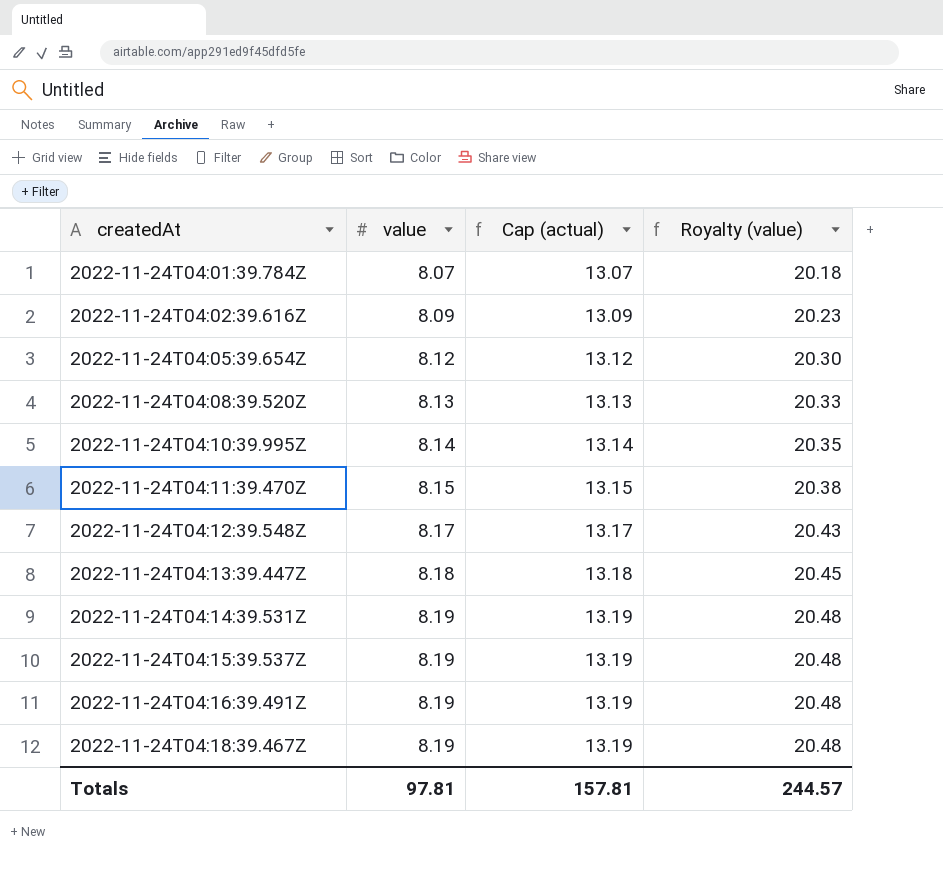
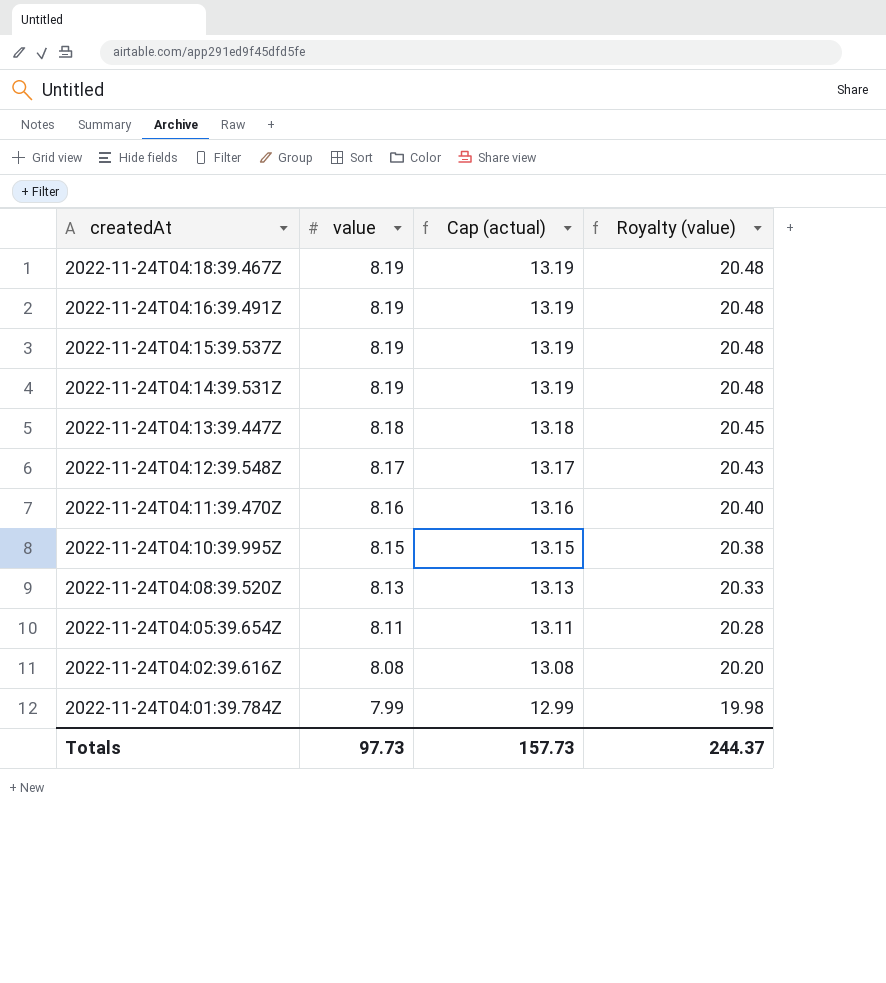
row order: createdAt ascending -> createdAt descending
2022-11-24T04:11:39.470Z | value: 8.15 -> 8.16
2022-11-24T04:11:39.470Z | Cap (actual): 13.15 -> 13.16
2022-11-24T04:11:39.470Z | Royalty (value): 20.38 -> 20.40
2022-11-24T04:10:39.995Z | value: 8.14 -> 8.15
2022-11-24T04:10:39.995Z | Cap (actual): 13.14 -> 13.15
2022-11-24T04:10:39.995Z | Royalty (value): 20.35 -> 20.38
2022-11-24T04:05:39.654Z | value: 8.12 -> 8.11
2022-11-24T04:05:39.654Z | Cap (actual): 13.12 -> 13.11
2022-11-24T04:05:39.654Z | Royalty (value): 20.30 -> 20.28
2022-11-24T04:02:39.616Z | value: 8.09 -> 8.08
2022-11-24T04:02:39.616Z | Cap (actual): 13.09 -> 13.08
2022-11-24T04:02:39.616Z | Royalty (value): 20.23 -> 20.20
2022-11-24T04:01:39.784Z | value: 8.07 -> 7.99
2022-11-24T04:01:39.784Z | Cap (actual): 13.07 -> 12.99
2022-11-24T04:01:39.784Z | Royalty (value): 20.18 -> 19.98
Totals | value: 97.81 -> 97.73
Totals | Cap (actual): 157.81 -> 157.73
Totals | Royalty (value): 244.57 -> 244.37

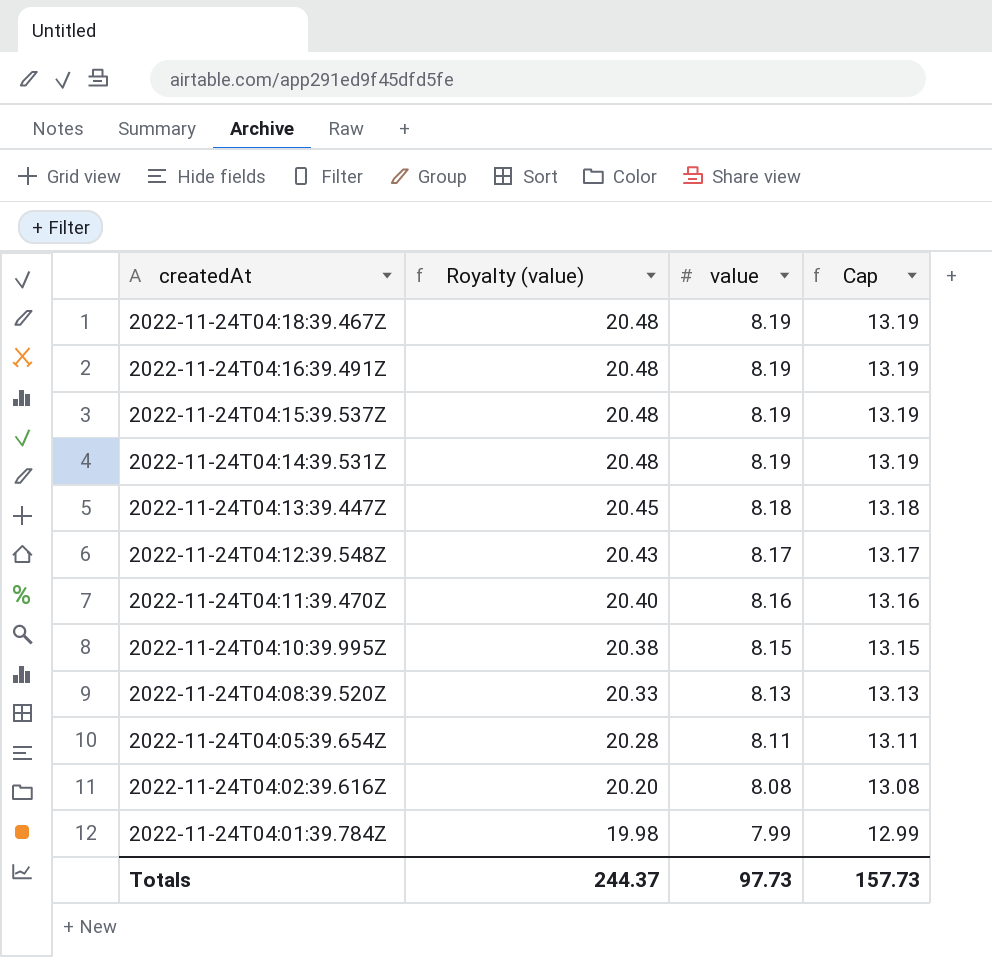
column Royalty (value) | position: 4 -> 2
column name: Cap (actual) -> Cap

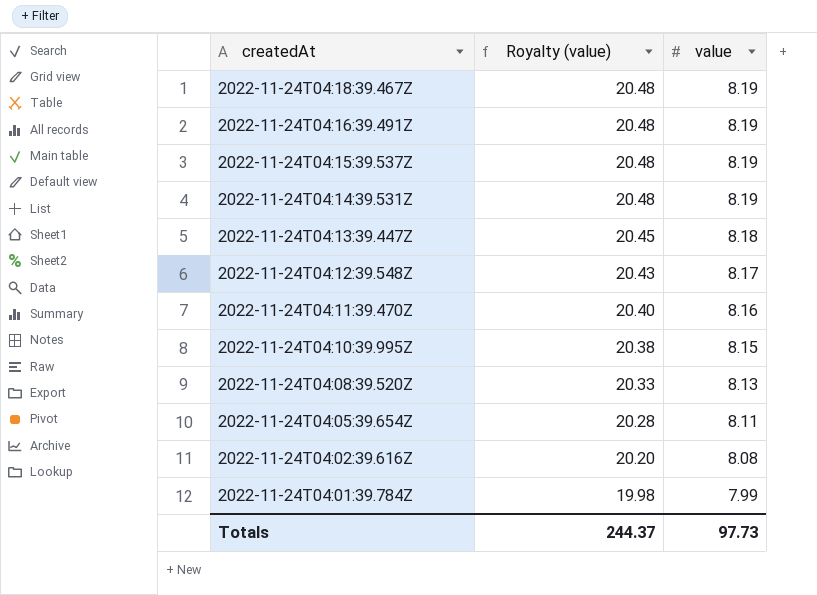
column Cap | formula: [value] + 5 -> none

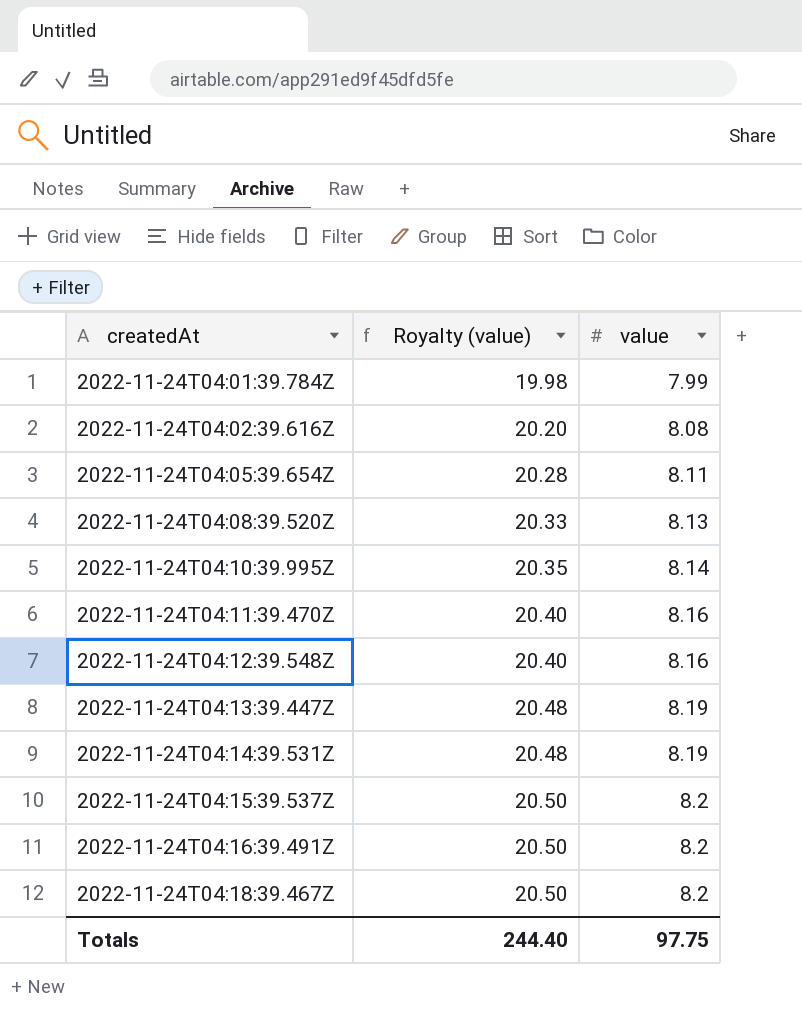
row order: createdAt descending -> createdAt ascending
2022-11-24T04:10:39.995Z | Royalty (value): 20.38 -> 20.35
2022-11-24T04:10:39.995Z | value: 8.15 -> 8.14
2022-11-24T04:12:39.548Z | Royalty (value): 20.43 -> 20.40
2022-11-24T04:12:39.548Z | value: 8.17 -> 8.16
2022-11-24T04:13:39.447Z | Royalty (value): 20.45 -> 20.48
2022-11-24T04:13:39.447Z | value: 8.18 -> 8.19
2022-11-24T04:15:39.537Z | Royalty (value): 20.48 -> 20.50
2022-11-24T04:15:39.537Z | value: 8.19 -> 8.2
2022-11-24T04:16:39.491Z | Royalty (value): 20.48 -> 20.50
2022-11-24T04:16:39.491Z | value: 8.19 -> 8.2
2022-11-24T04:18:39.467Z | Royalty (value): 20.48 -> 20.50
2022-11-24T04:18:39.467Z | value: 8.19 -> 8.2
Totals | Royalty (value): 244.37 -> 244.40
Totals | value: 97.73 -> 97.75

